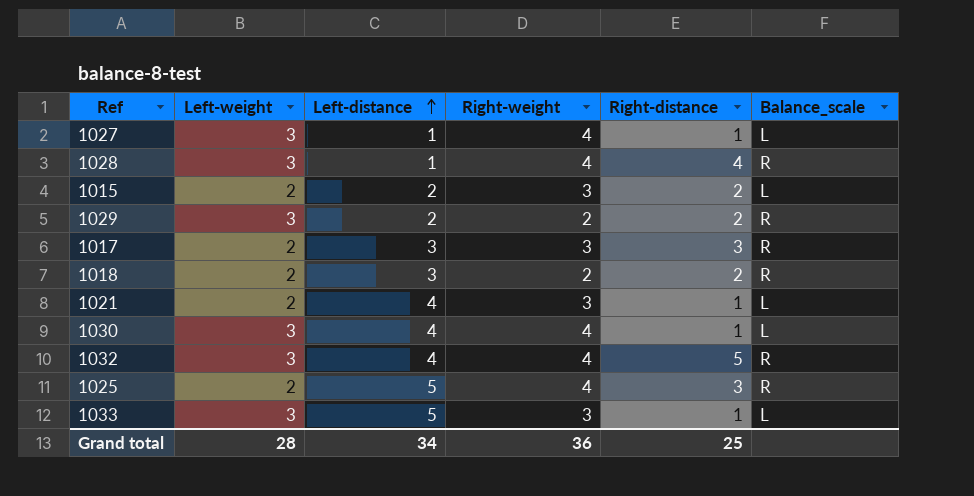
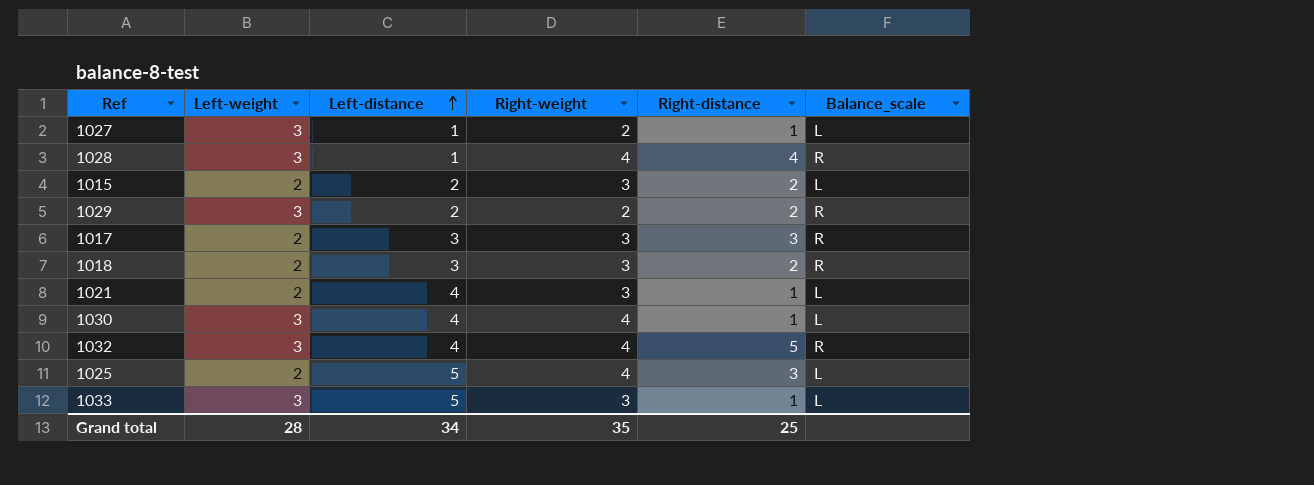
1027 | Right-weight: 4 -> 2
1018 | Right-weight: 2 -> 3
1025 | Balance_scale: R -> L
Grand total | Right-weight: 36 -> 35

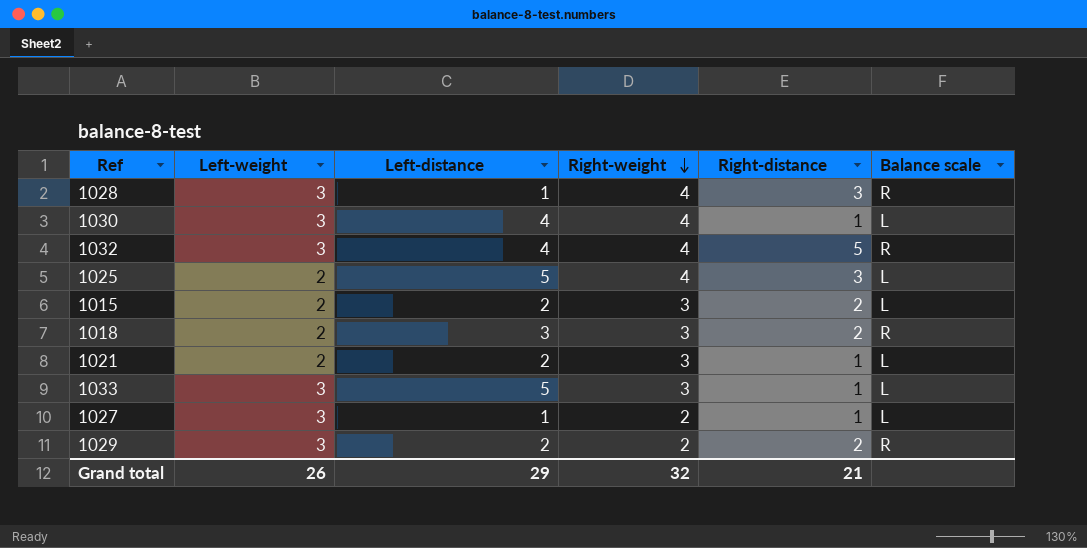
row order: Left-distance ascending -> Right-weight descending
column name: Balance_scale -> Balance scale
row 1017: 2 | 3 | 3 | 3 | R -> none
1028 | Right-distance: 4 -> 3
1021 | Left-distance: 4 -> 2
Grand total | Left-weight: 28 -> 26
Grand total | Left-distance: 34 -> 29
Grand total | Right-weight: 35 -> 32
Grand total | Right-distance: 25 -> 21

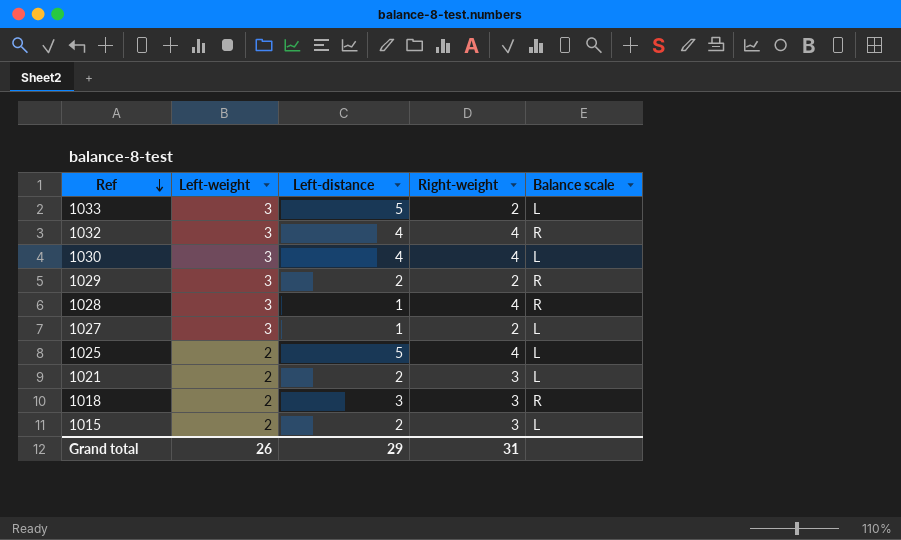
row order: Right-weight descending -> Ref descending
column Right-distance | position: 5 -> none
1033 | Right-weight: 3 -> 2
Grand total | Right-weight: 32 -> 31

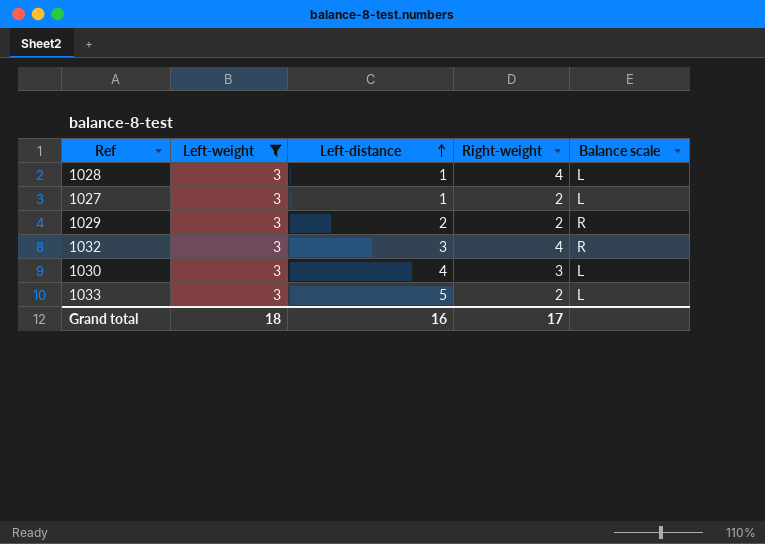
filter: none -> Left-weight = 3
row order: Ref descending -> Left-distance ascending
1028 | Balance scale: R -> L
1032 | Left-distance: 4 -> 3
1030 | Right-weight: 4 -> 3
Grand total | Left-weight: 26 -> 18
Grand total | Left-distance: 29 -> 16
Grand total | Right-weight: 31 -> 17

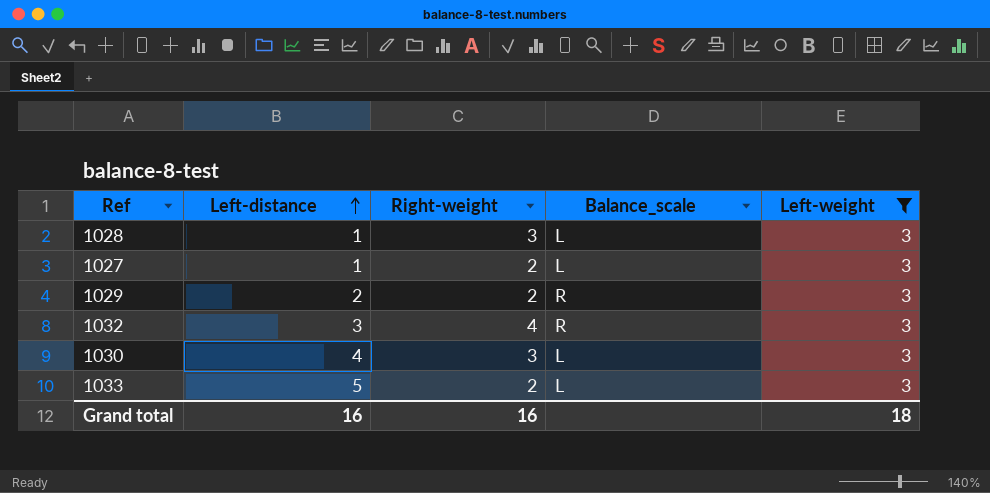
column name: Balance scale -> Balance_scale
column Left-weight | position: 2 -> 5
1028 | Right-weight: 4 -> 3
Grand total | Right-weight: 17 -> 16

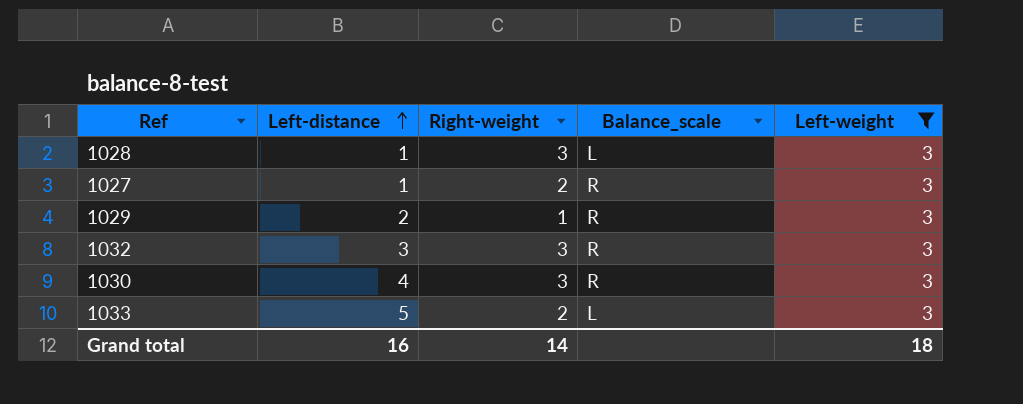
1027 | Balance_scale: L -> R
1029 | Right-weight: 2 -> 1
1032 | Right-weight: 4 -> 3
1030 | Balance_scale: L -> R
Grand total | Right-weight: 16 -> 14

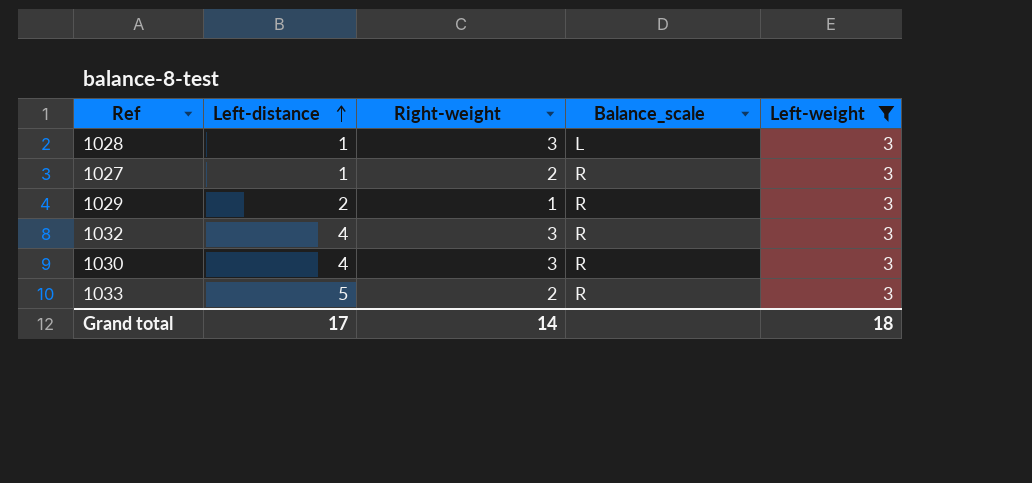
1032 | Left-distance: 3 -> 4
1033 | Balance_scale: L -> R
Grand total | Left-distance: 16 -> 17

